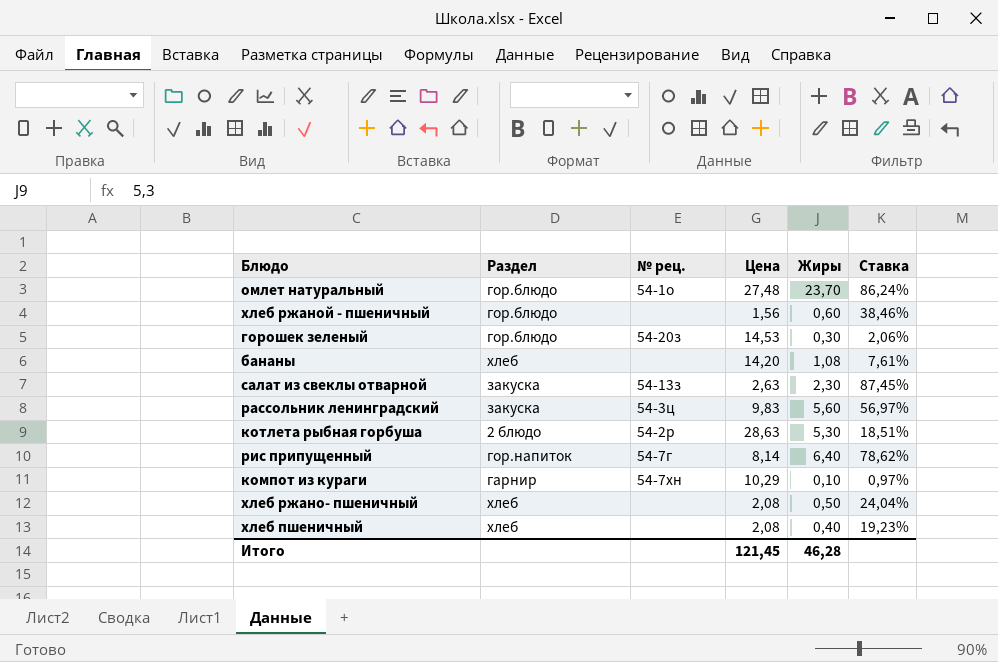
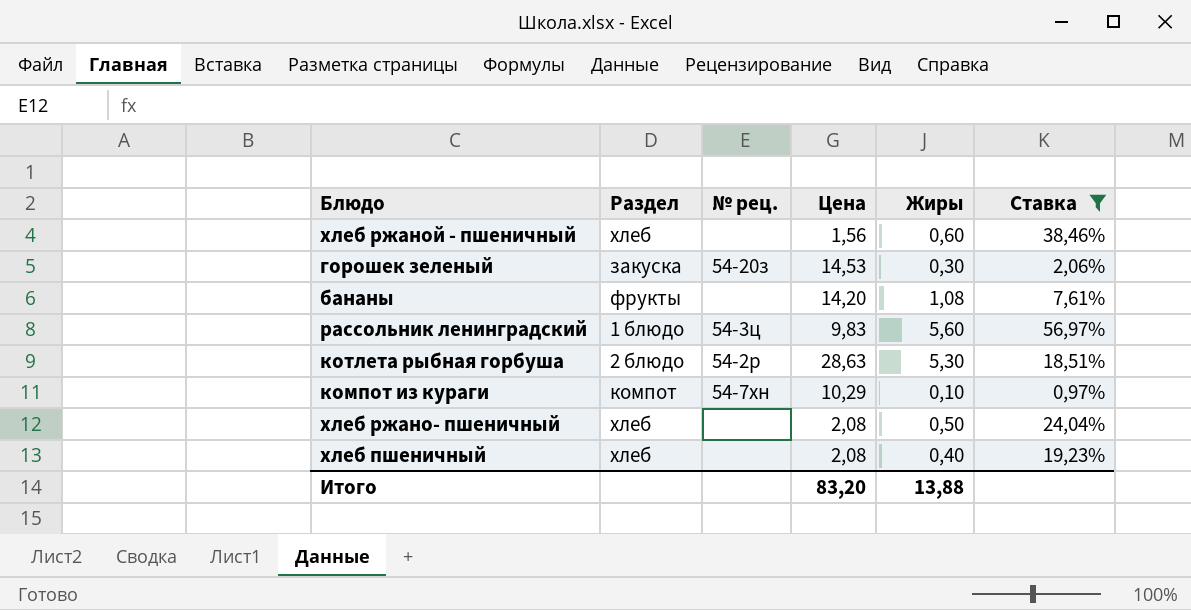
filter: none -> Ставка <= 56,97%
хлеб ржаной - пшеничный | Раздел: гор.блюдо -> хлеб
горошек зеленый | Раздел: гор.блюдо -> закуска
бананы | Раздел: хлеб -> фрукты
рассольник ленинградский | Раздел: закуска -> 1 блюдо
компот из кураги | Раздел: гарнир -> компот
Итого | Цена: 121,45 -> 83,20
Итого | Жиры: 46,28 -> 13,88

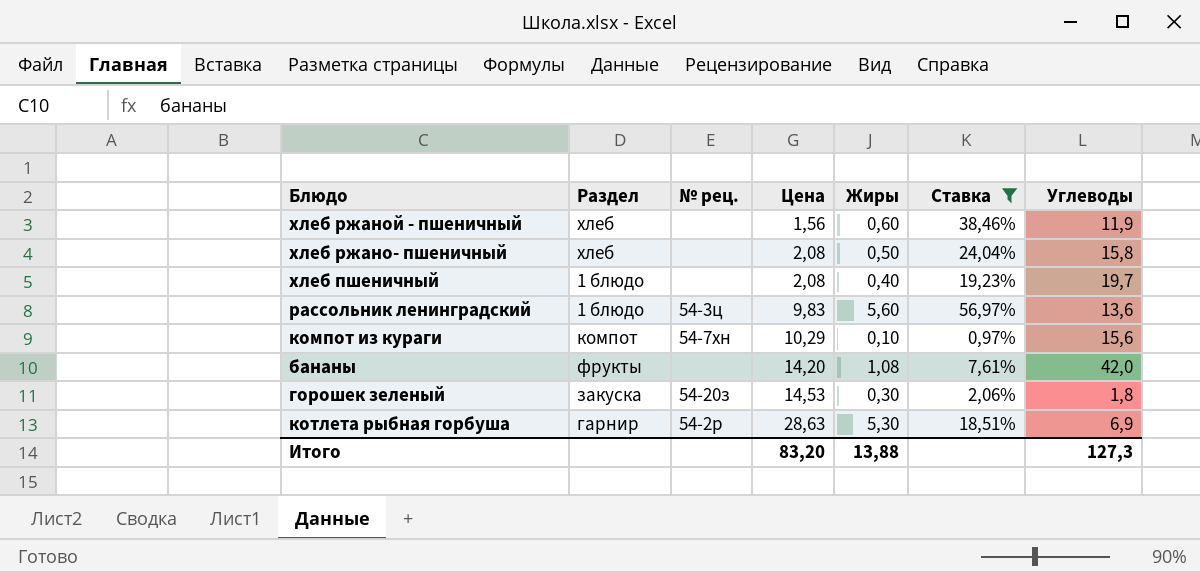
row order: none -> Цена ascending
column Углеводы | position: none -> 7
хлеб пшеничный | Раздел: хлеб -> 1 блюдо
котлета рыбная горбуша | Раздел: 2 блюдо -> гарнир

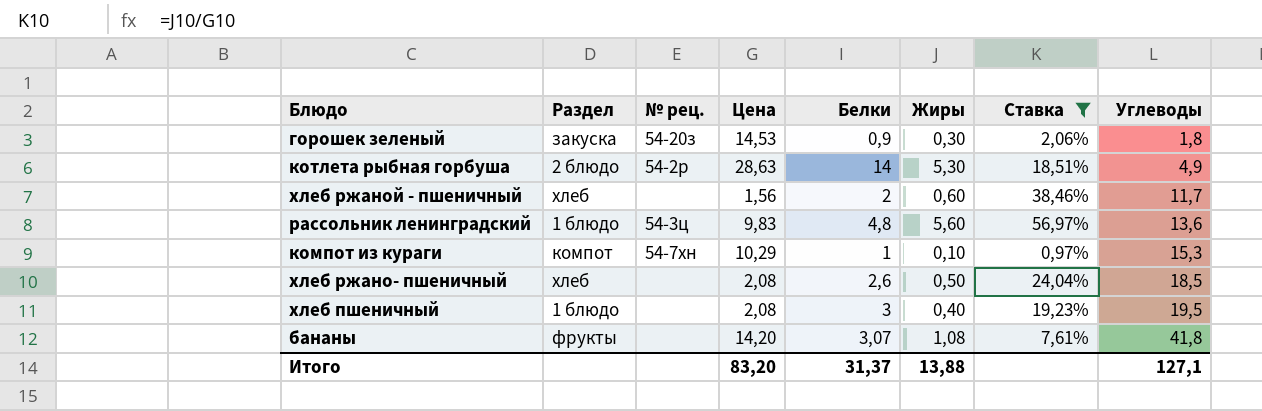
row order: Цена ascending -> Углеводы ascending
column Белки | position: none -> 5
котлета рыбная горбуша | Раздел: гарнир -> 2 блюдо
котлета рыбная горбуша | Углеводы: 6,9 -> 4,9
хлеб ржаной - пшеничный | Углеводы: 11,9 -> 11,7
компот из кураги | Углеводы: 15,6 -> 15,3
хлеб ржано- пшеничный | Углеводы: 15,8 -> 18,5
хлеб пшеничный | Углеводы: 19,7 -> 19,5
бананы | Углеводы: 42,0 -> 41,8
Итого | Углеводы: 127,3 -> 127,1

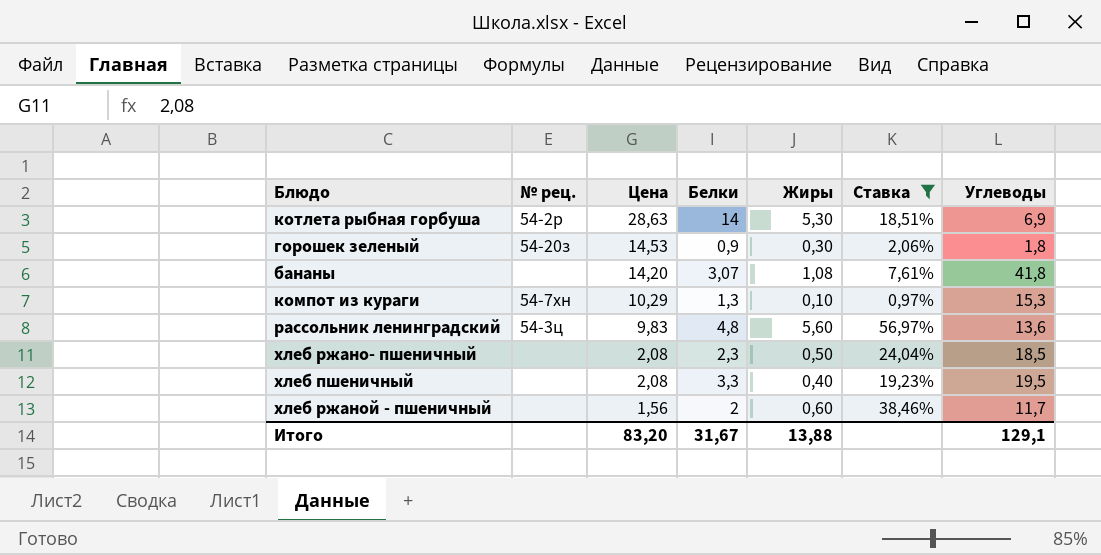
row order: Углеводы ascending -> Цена descending
column Раздел | position: 2 -> none
котлета рыбная горбуша | Углеводы: 4,9 -> 6,9
компот из кураги | Белки: 1 -> 1,3
хлеб ржано- пшеничный | Белки: 2,6 -> 2,3
хлеб пшеничный | Белки: 3 -> 3,3
Итого | Белки: 31,37 -> 31,67
Итого | Углеводы: 127,1 -> 129,1

